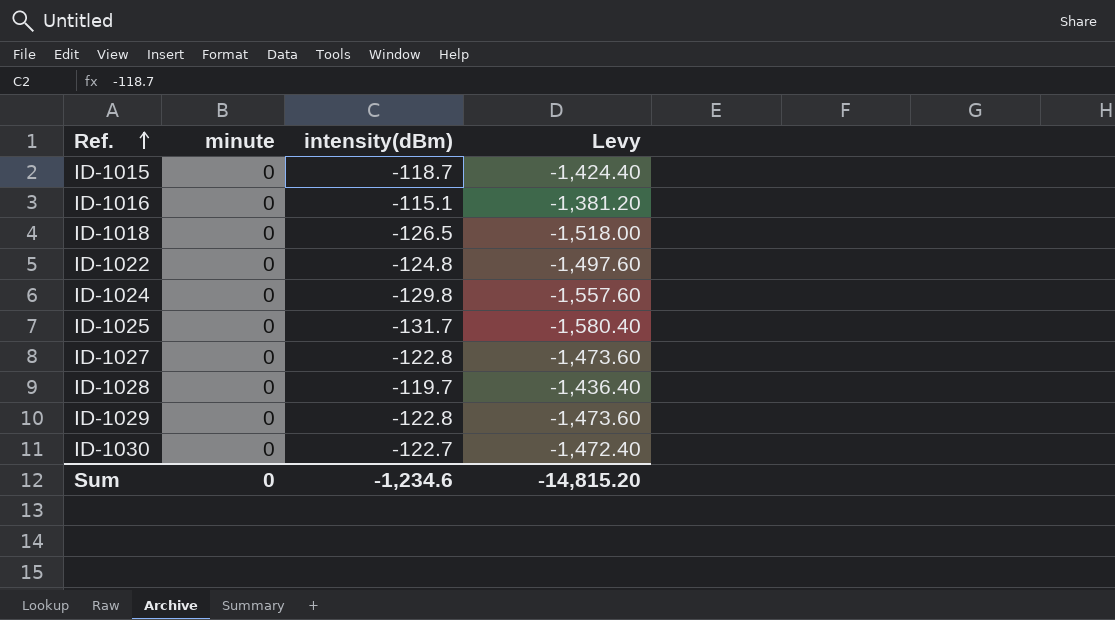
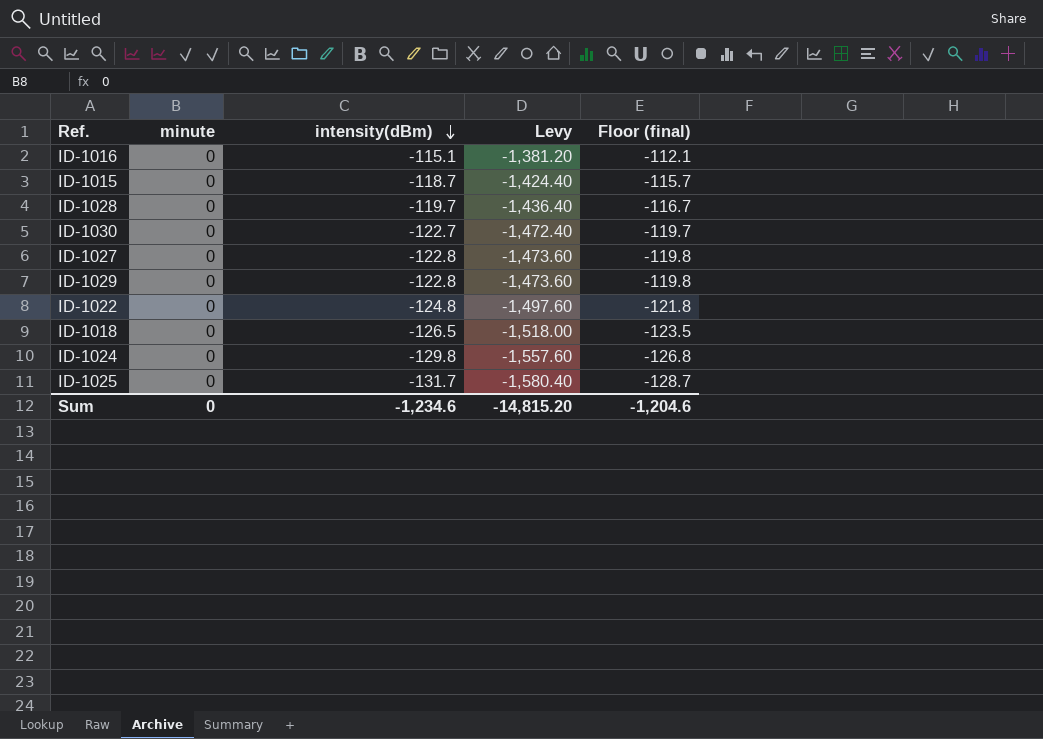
row order: Ref. ascending -> intensity(dBm) descending
column Floor (final) | formula: none -> [intensity(dBm)] + 3

